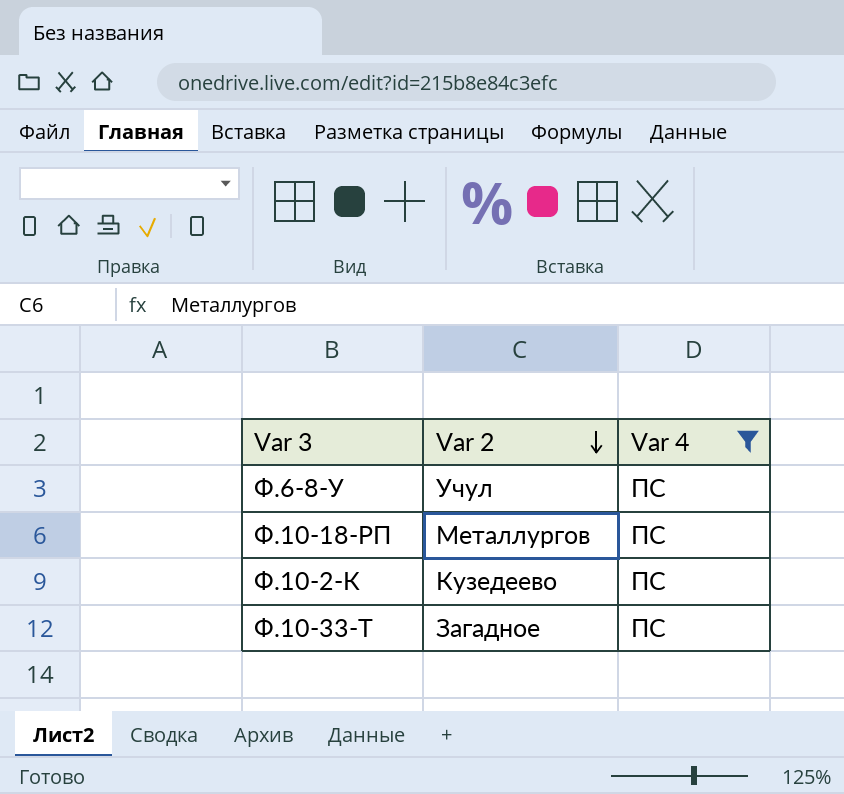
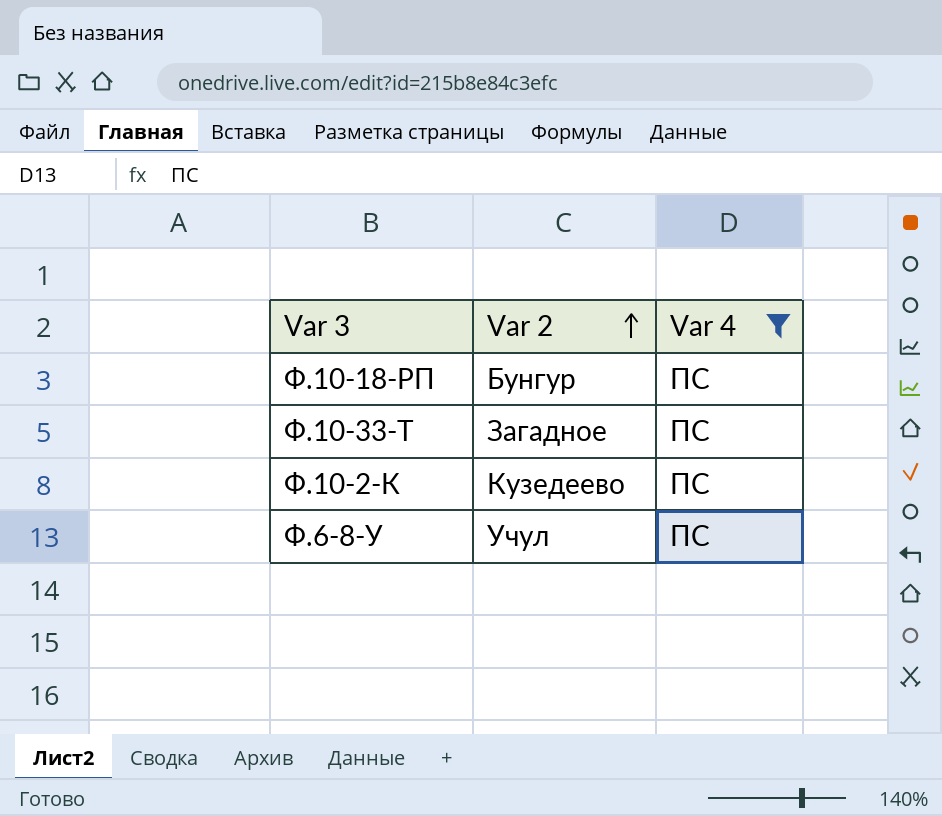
row order: Var 2 descending -> Var 2 ascending
Ф.10-18-РП | Var 2: Металлургов -> Бунгур

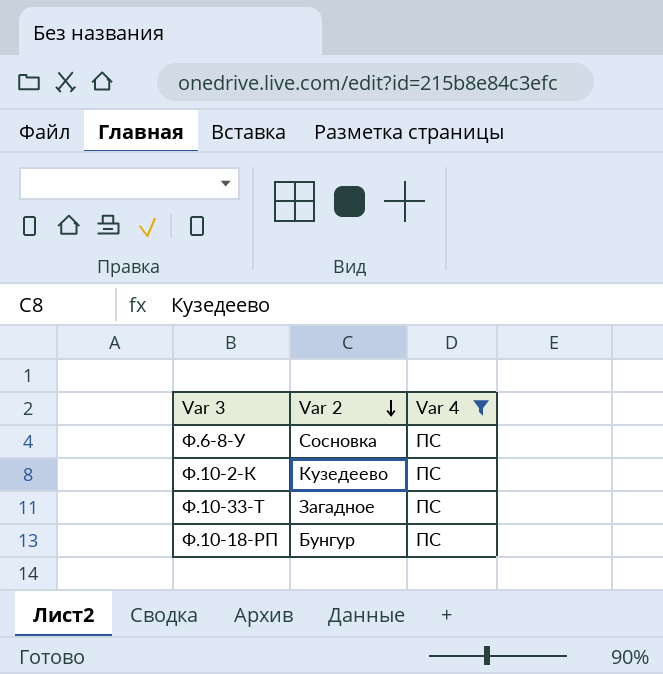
row order: Var 2 ascending -> Var 2 descending
Ф.6-8-У | Var 2: Учул -> Сосновка

